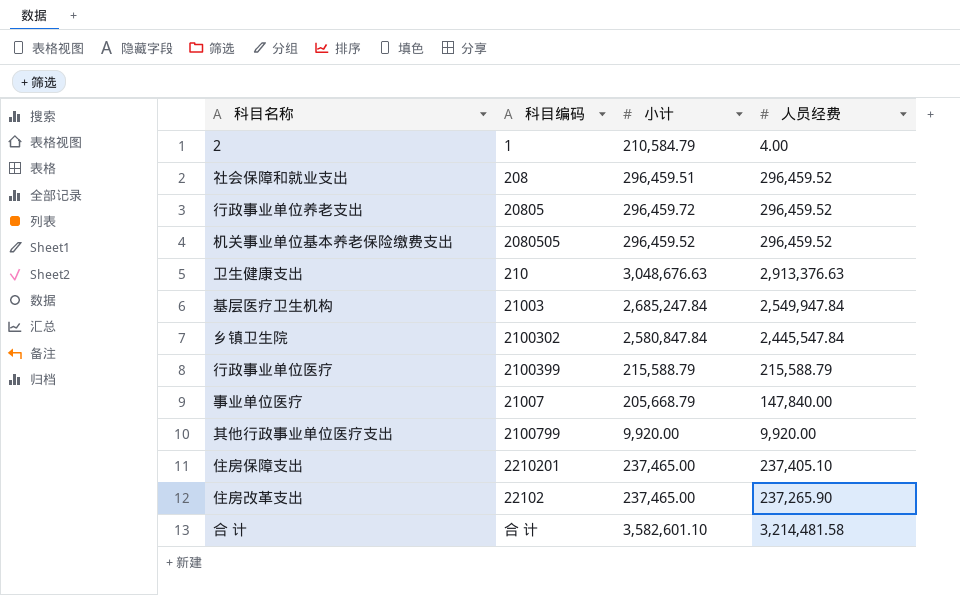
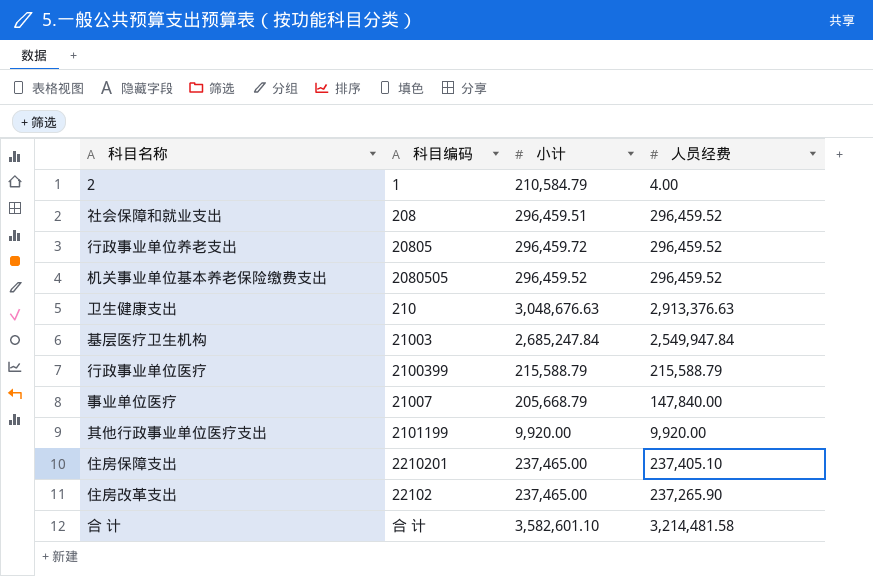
row 乡镇卫生院: 2100302 | 2,580,847.84 | 2,445,547.84 -> none
其他行政事业单位医疗支出 | 科目编码: 2100799 -> 2101199

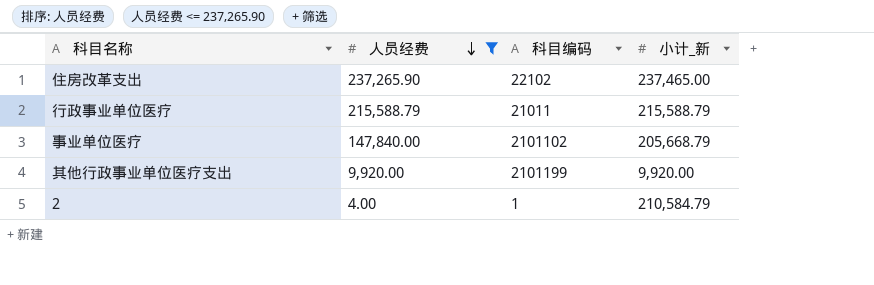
filter: none -> 人员经费 <= 237,265.90
row order: none -> 人员经费 descending
column 人员经费 | position: 4 -> 2
column name: 小计 -> 小计_新
行政事业单位医疗 | 科目编码: 2100399 -> 21011
事业单位医疗 | 科目编码: 21007 -> 2101102

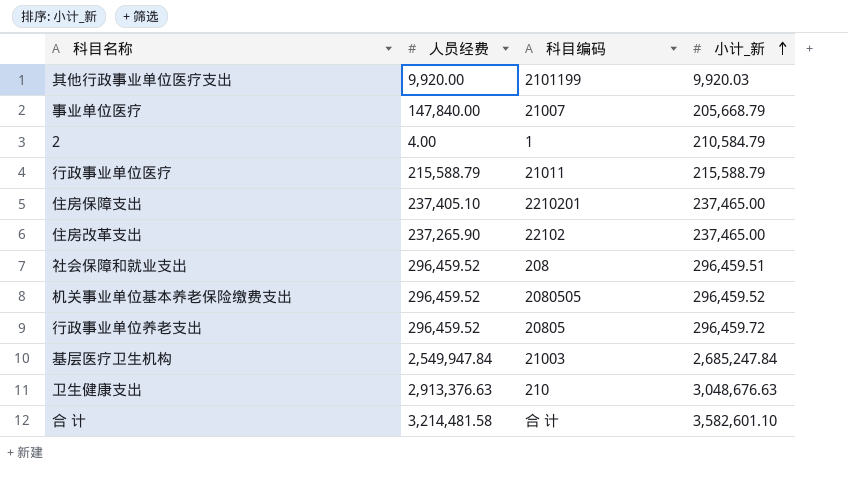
filter: 人员经费 <= 237,265.90 -> none
row order: 人员经费 descending -> 小计_新 ascending
其他行政事业单位医疗支出 | 小计_新: 9,920.00 -> 9,920.03
事业单位医疗 | 科目编码: 2101102 -> 21007

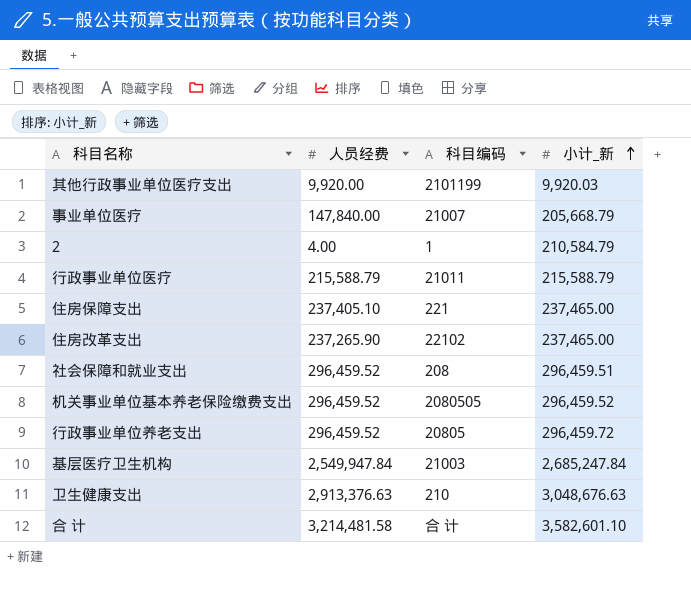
住房保障支出 | 科目编码: 2210201 -> 221

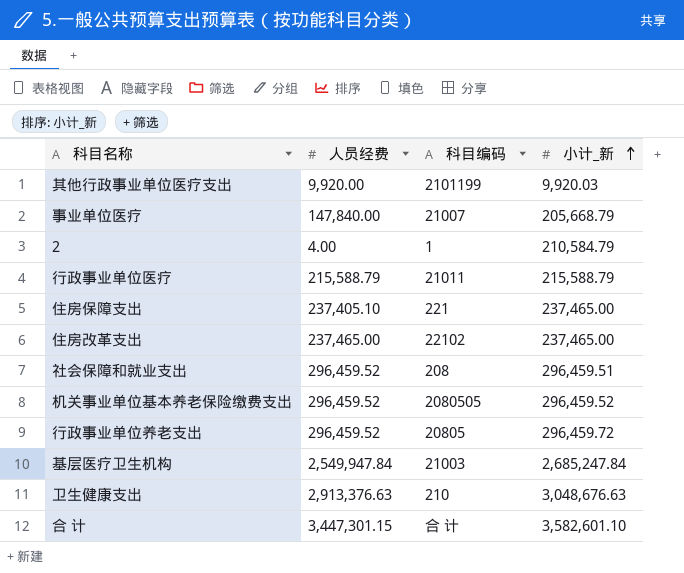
住房改革支出 | 人员经费: 237,265.90 -> 237,465.00
合 计 | 人员经费: 3,214,481.58 -> 3,447,301.15

